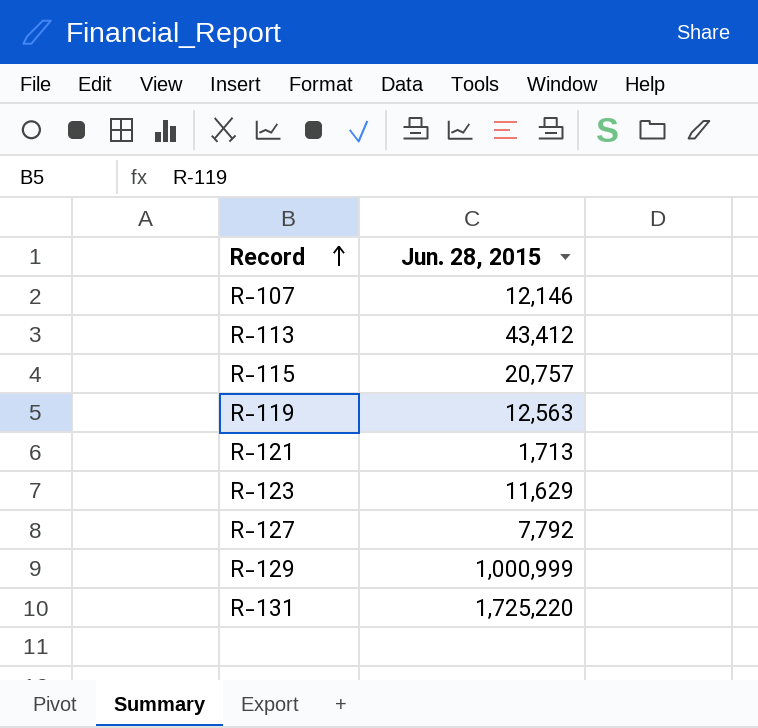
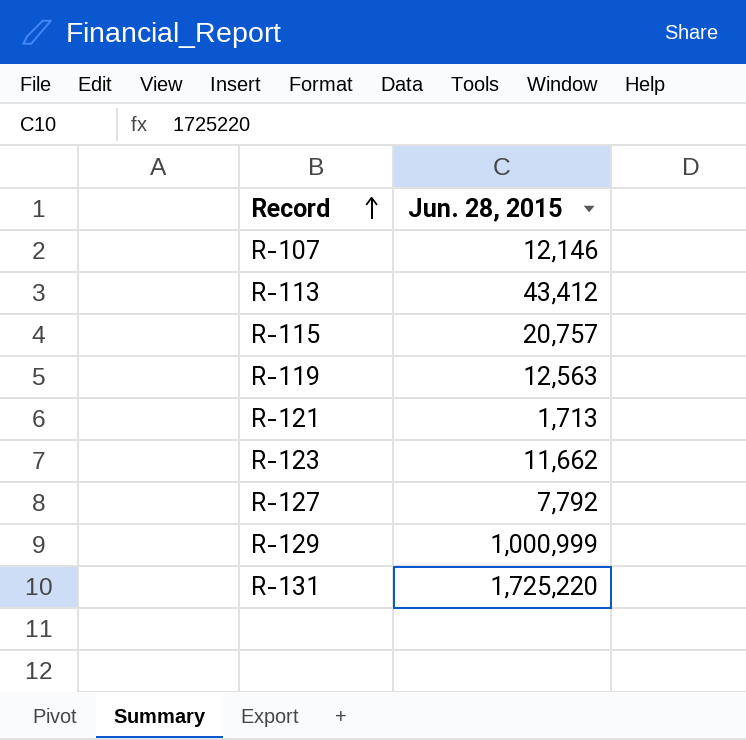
R-123 | Jun. 28, 2015: 11,629 -> 11,662

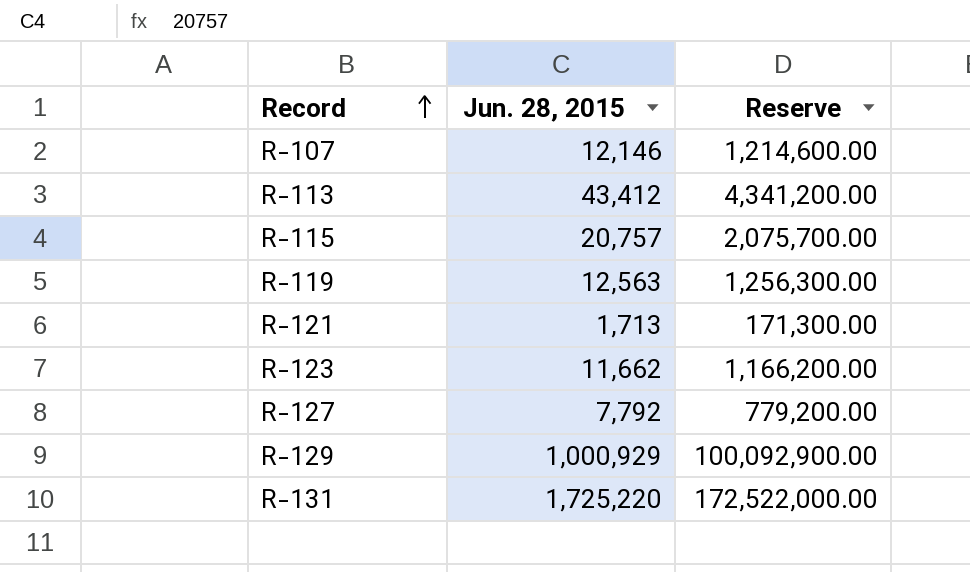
column Reserve | formula: none -> [Jun. 28, 2015] * 100
R-129 | Jun. 28, 2015: 1,000,999 -> 1,000,929

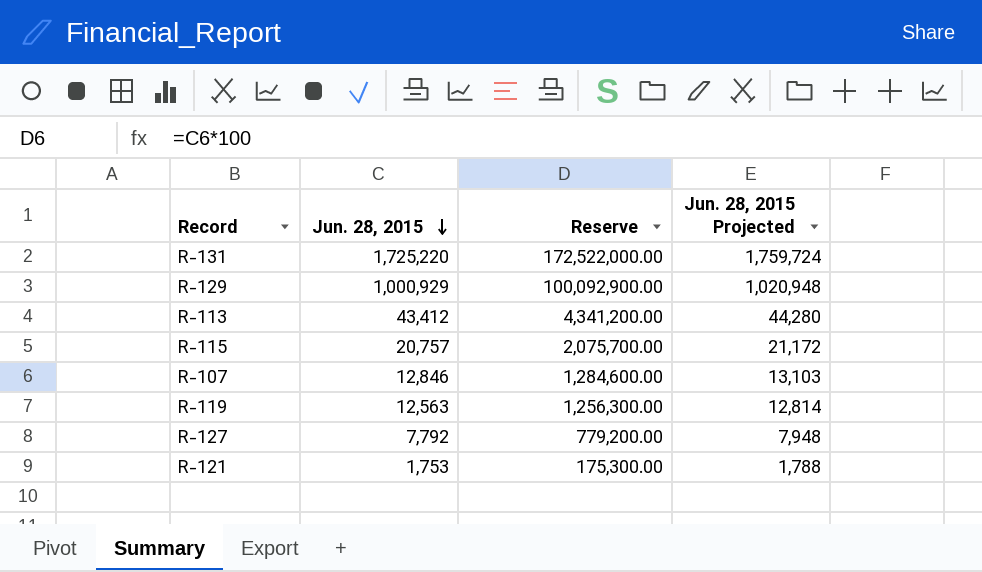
row order: Record ascending -> Jun. 28, 2015 descending
column Jun. 28, 2015 Projected | formula: none -> [Jun. 28, 2015] * 1.02
row R-123: 11,662 | 1,166,200.00 -> none
R-107 | Jun. 28, 2015: 12,146 -> 12,846
R-107 | Reserve: 1,214,600.00 -> 1,284,600.00
R-121 | Jun. 28, 2015: 1,713 -> 1,753
R-121 | Reserve: 171,300.00 -> 175,300.00

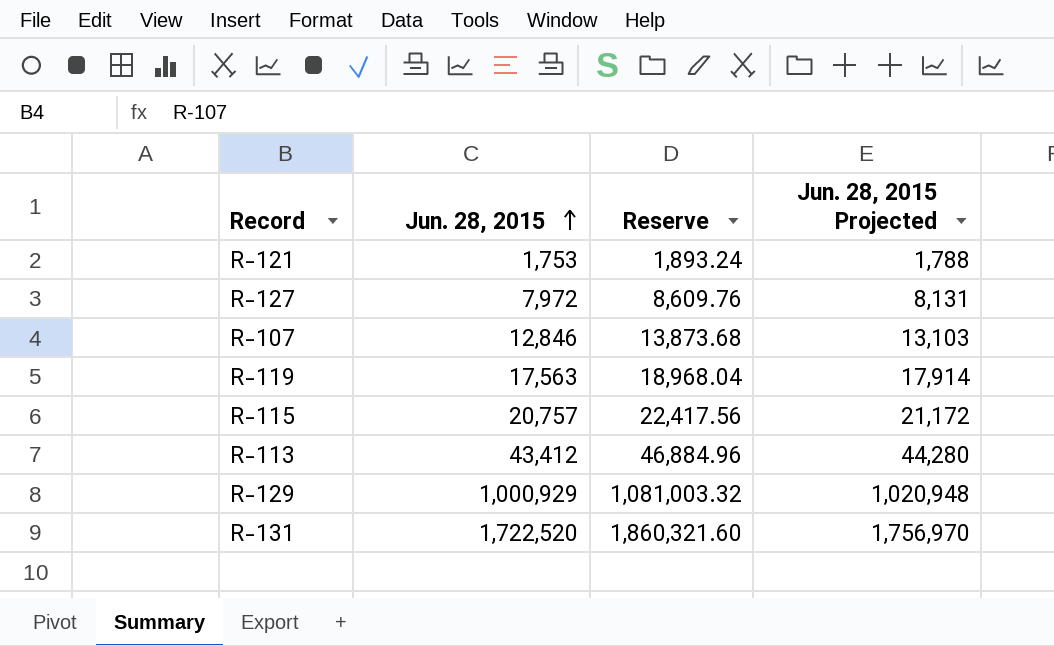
row order: Jun. 28, 2015 descending -> Jun. 28, 2015 ascending
column Reserve | formula: [Jun. 28, 2015] * 100 -> [Jun. 28, 2015] * 1.08
R-127 | Jun. 28, 2015: 7,792 -> 7,972
R-127 | Jun. 28, 2015 Projected: 7,948 -> 8,131
R-119 | Jun. 28, 2015: 12,563 -> 17,563
R-119 | Jun. 28, 2015 Projected: 12,814 -> 17,914
R-131 | Jun. 28, 2015: 1,725,220 -> 1,722,520
R-131 | Jun. 28, 2015 Projected: 1,759,724 -> 1,756,970

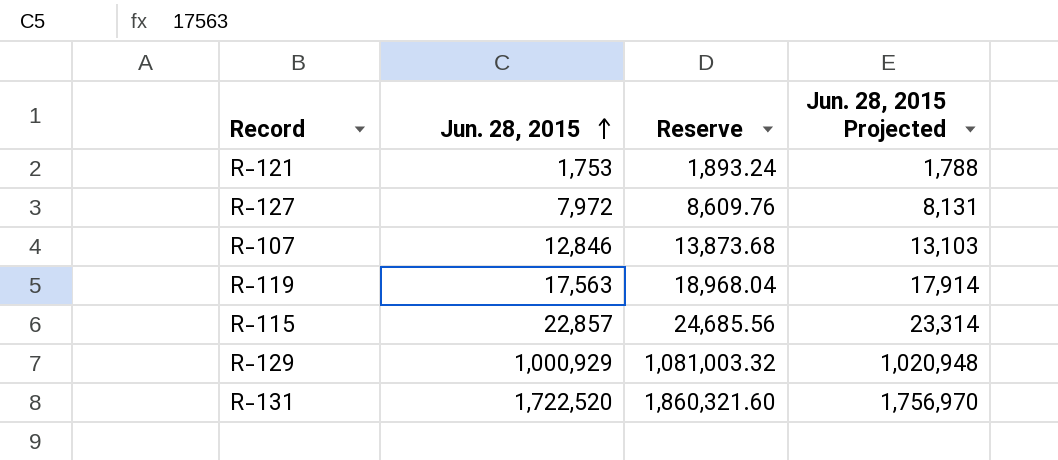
row R-113: 43,412 | 46,884.96 | 44,280 -> none
R-115 | Jun. 28, 2015: 20,757 -> 22,857
R-115 | Reserve: 22,417.56 -> 24,685.56
R-115 | Jun. 28, 2015 Projected: 21,172 -> 23,314

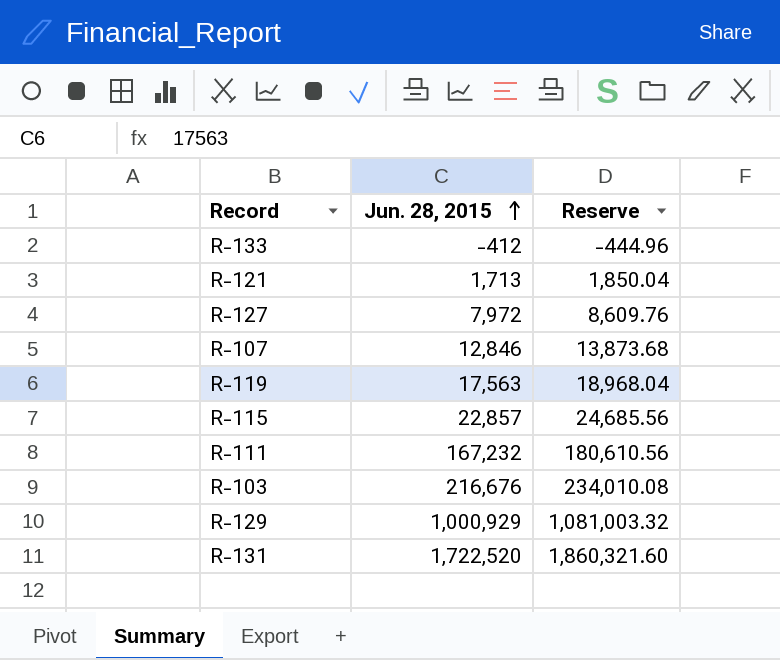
column Jun. 28, 2015 Projected | formula: [Jun. 28, 2015] * 1.02 -> none
row R-133: none -> -412 | -444.96
R-121 | Jun. 28, 2015: 1,753 -> 1,713
R-121 | Reserve: 1,893.24 -> 1,850.04
row R-111: none -> 167,232 | 180,610.56
row R-103: none -> 216,676 | 234,010.08

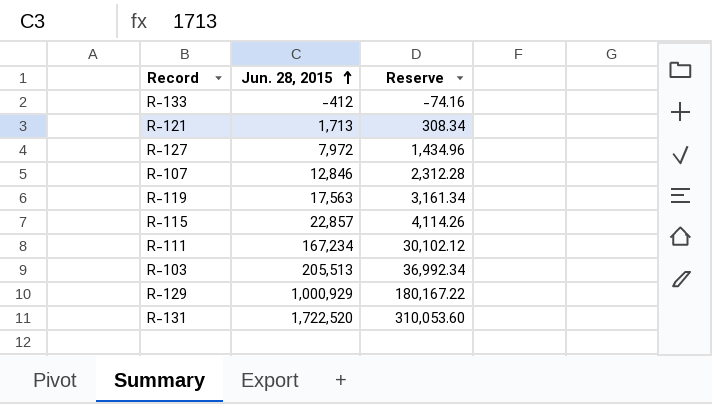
column Reserve | formula: [Jun. 28, 2015] * 1.08 -> [Jun. 28, 2015] * 0.18
R-111 | Jun. 28, 2015: 167,232 -> 167,234
R-103 | Jun. 28, 2015: 216,676 -> 205,513

